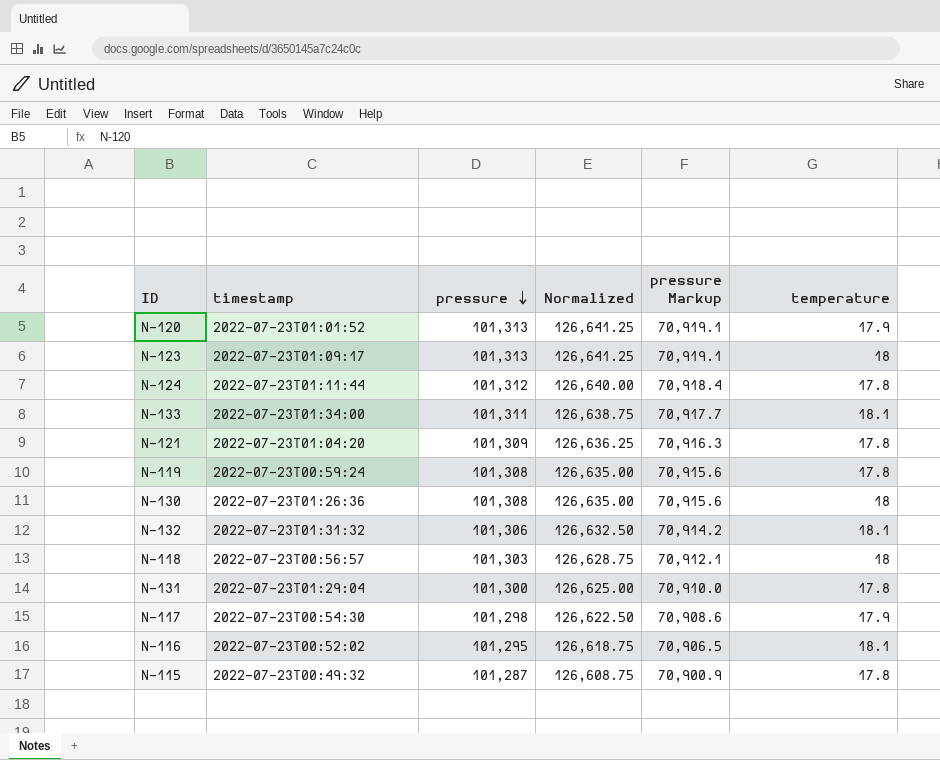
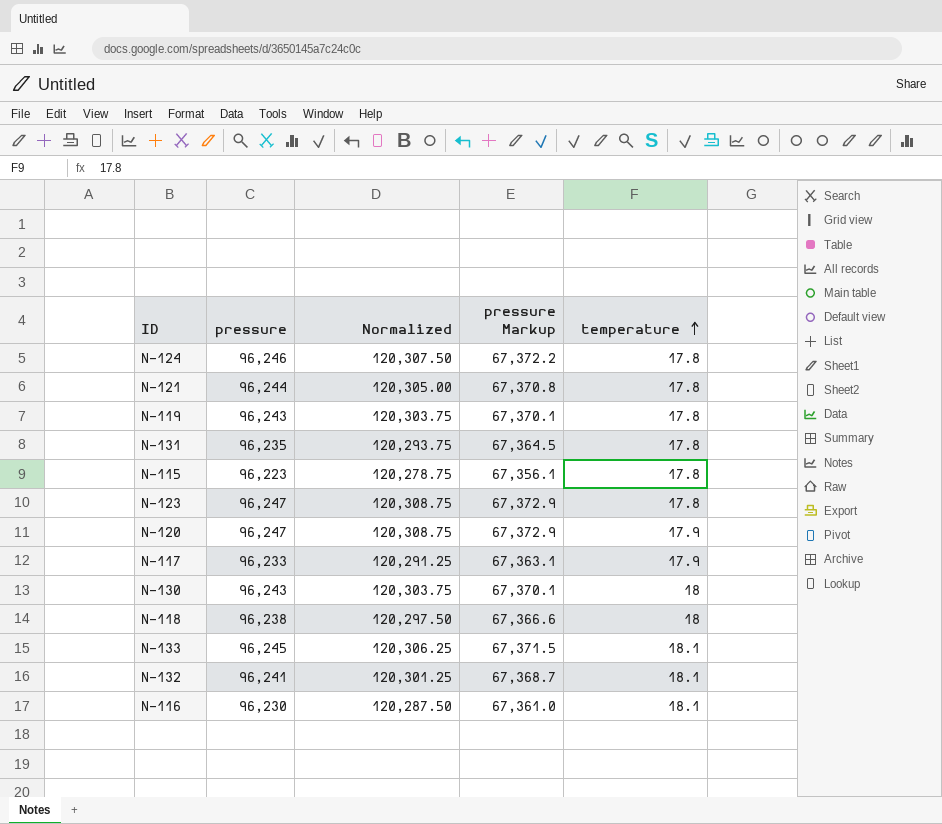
row order: pressure descending -> temperature ascending
column timestamp | position: 2 -> none
N-124 | pressure: 101,312 -> 96,246
N-124 | Normalized: 126,640.00 -> 120,307.50
N-124 | pressure Markup: 70,918.4 -> 67,372.2
N-121 | pressure: 101,309 -> 96,244
N-121 | Normalized: 126,636.25 -> 120,305.00
N-121 | pressure Markup: 70,916.3 -> 67,370.8
N-119 | pressure: 101,308 -> 96,243
N-119 | Normalized: 126,635.00 -> 120,303.75
N-119 | pressure Markup: 70,915.6 -> 67,370.1
N-131 | pressure: 101,300 -> 96,235
N-131 | Normalized: 126,625.00 -> 120,293.75
N-131 | pressure Markup: 70,910.0 -> 67,364.5
N-115 | pressure: 101,287 -> 96,223
N-115 | Normalized: 126,608.75 -> 120,278.75
N-115 | pressure Markup: 70,900.9 -> 67,356.1
N-123 | pressure: 101,313 -> 96,247
N-123 | Normalized: 126,641.25 -> 120,308.75
N-123 | pressure Markup: 70,919.1 -> 67,372.9
N-123 | temperature: 18 -> 17.8
N-120 | pressure: 101,313 -> 96,247
N-120 | Normalized: 126,641.25 -> 120,308.75
N-120 | pressure Markup: 70,919.1 -> 67,372.9
N-117 | pressure: 101,298 -> 96,233
N-117 | Normalized: 126,622.50 -> 120,291.25
N-117 | pressure Markup: 70,908.6 -> 67,363.1
N-130 | pressure: 101,308 -> 96,243
N-130 | Normalized: 126,635.00 -> 120,303.75
N-130 | pressure Markup: 70,915.6 -> 67,370.1
N-118 | pressure: 101,303 -> 96,238
N-118 | Normalized: 126,628.75 -> 120,297.50
N-118 | pressure Markup: 70,912.1 -> 67,366.6
N-133 | pressure: 101,311 -> 96,245
N-133 | Normalized: 126,638.75 -> 120,306.25
N-133 | pressure Markup: 70,917.7 -> 67,371.5
N-132 | pressure: 101,306 -> 96,241
N-132 | Normalized: 126,632.50 -> 120,301.25
N-132 | pressure Markup: 70,914.2 -> 67,368.7
N-116 | pressure: 101,295 -> 96,230
N-116 | Normalized: 126,618.75 -> 120,287.50
N-116 | pressure Markup: 70,906.5 -> 67,361.0

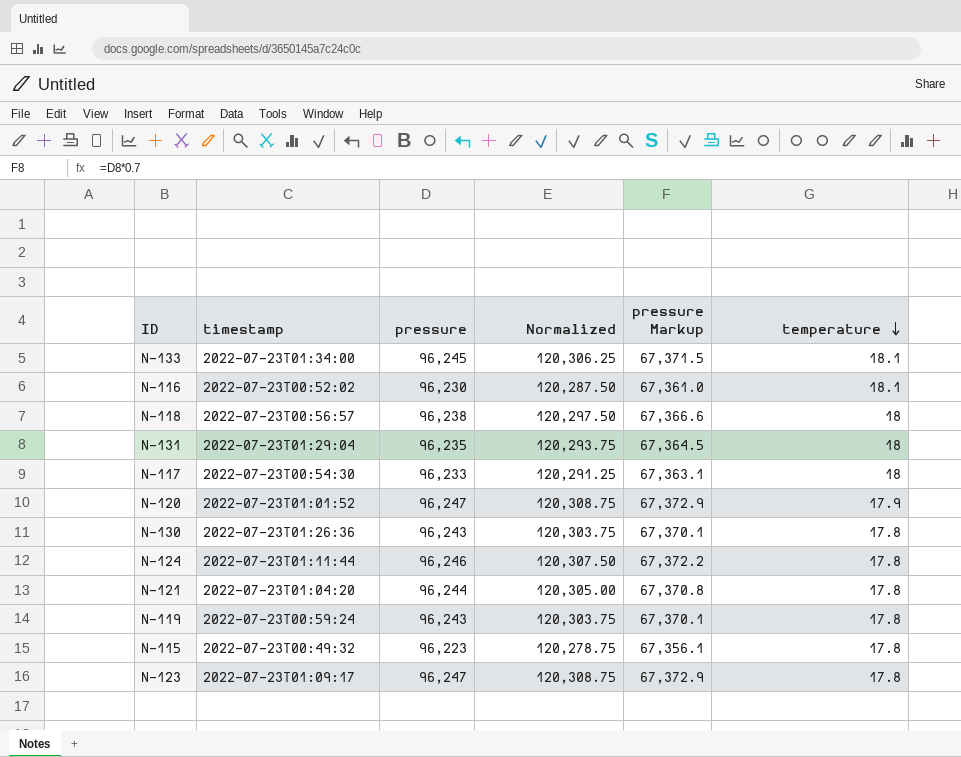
row order: temperature ascending -> temperature descending
column timestamp | position: none -> 2
row N-132: 96,241 | 120,301.25 | 67,368.7 | 18.1 -> none
N-131 | temperature: 17.8 -> 18
N-117 | temperature: 17.9 -> 18
N-130 | temperature: 18 -> 17.8

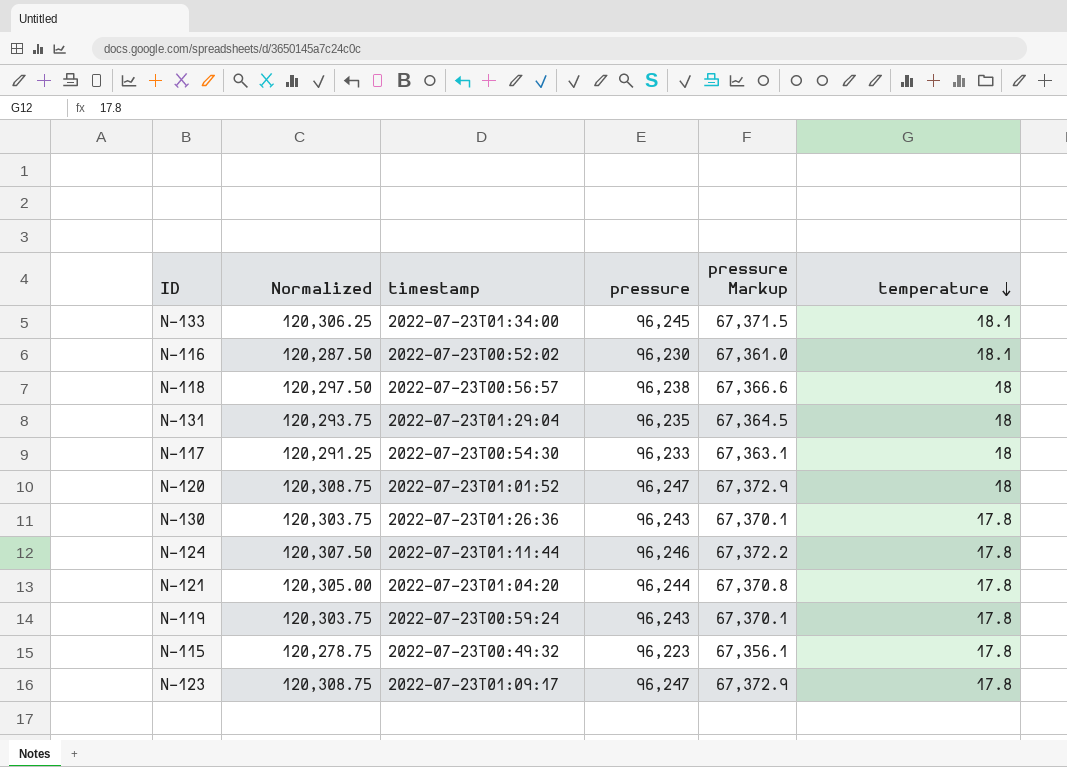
column Normalized | position: 4 -> 2
N-120 | temperature: 17.9 -> 18

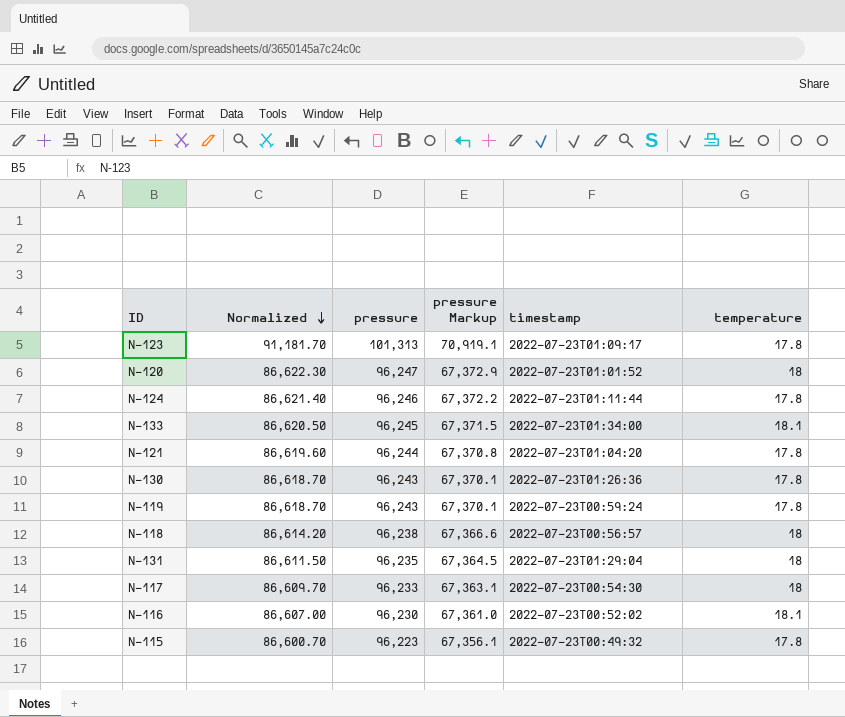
row order: temperature descending -> Normalized descending
column Normalized | formula: [pressure] * 1.25 -> [pressure] * 0.9
column timestamp | position: 3 -> 5
N-123 | pressure: 96,247 -> 101,313
N-123 | pressure Markup: 67,372.9 -> 70,919.1

